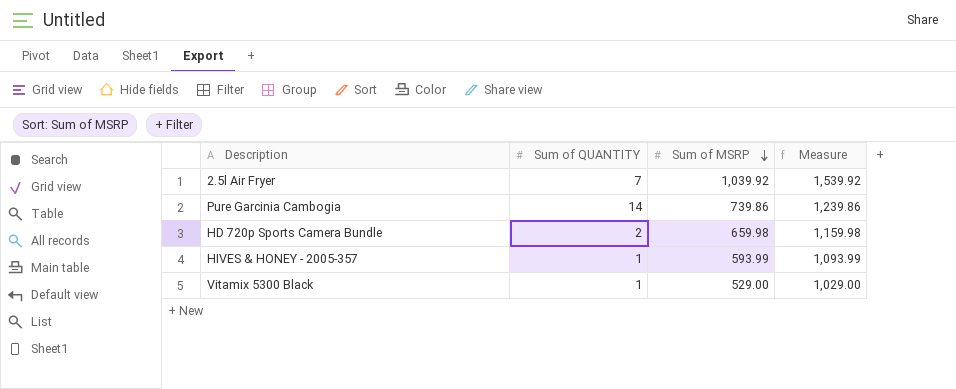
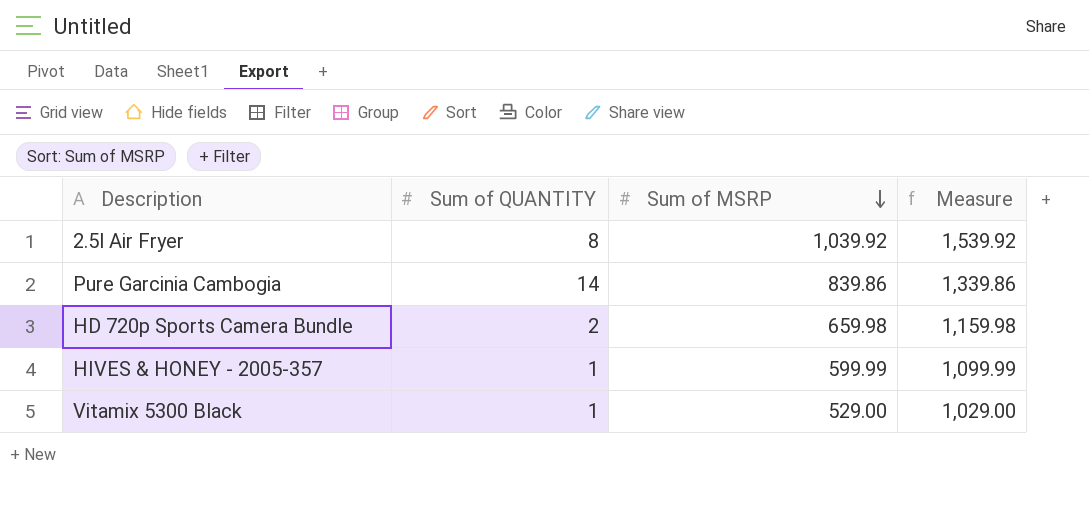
2.5l Air Fryer | Sum of QUANTITY: 7 -> 8
Pure Garcinia Cambogia | Sum of MSRP: 739.86 -> 839.86
Pure Garcinia Cambogia | Measure: 1,239.86 -> 1,339.86
HIVES & HONEY - 2005-357 | Sum of MSRP: 593.99 -> 599.99
HIVES & HONEY - 2005-357 | Measure: 1,093.99 -> 1,099.99

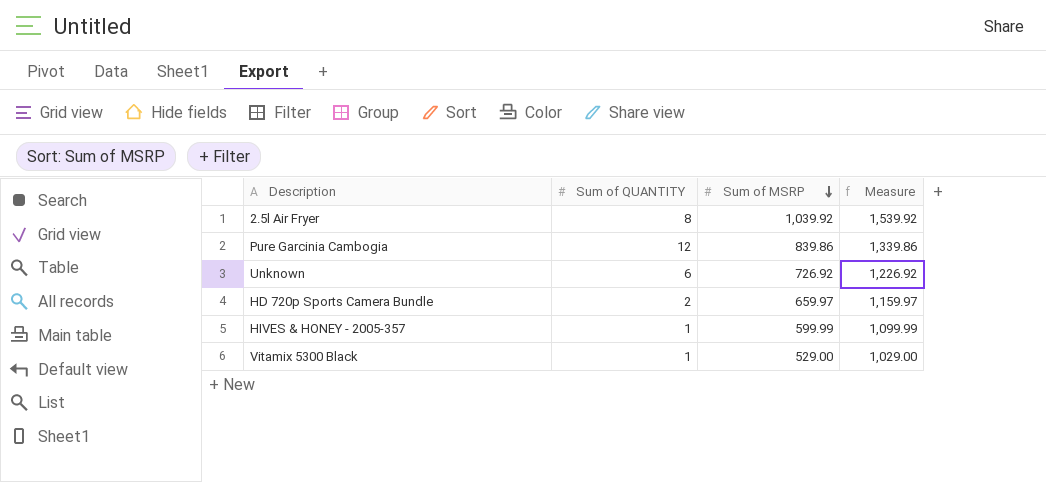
Pure Garcinia Cambogia | Sum of QUANTITY: 14 -> 12
row Unknown: none -> 6 | 726.92 | 1,226.92
HD 720p Sports Camera Bundle | Sum of MSRP: 659.98 -> 659.97
HD 720p Sports Camera Bundle | Measure: 1,159.98 -> 1,159.97

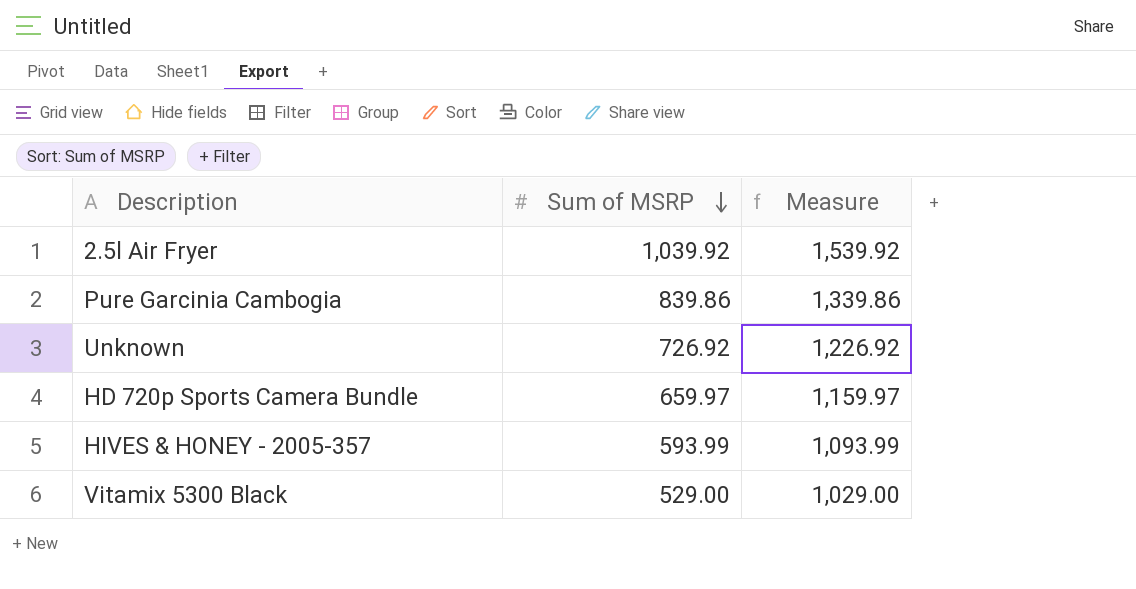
column Sum of QUANTITY | position: 2 -> none
HIVES & HONEY - 2005-357 | Sum of MSRP: 599.99 -> 593.99
HIVES & HONEY - 2005-357 | Measure: 1,099.99 -> 1,093.99

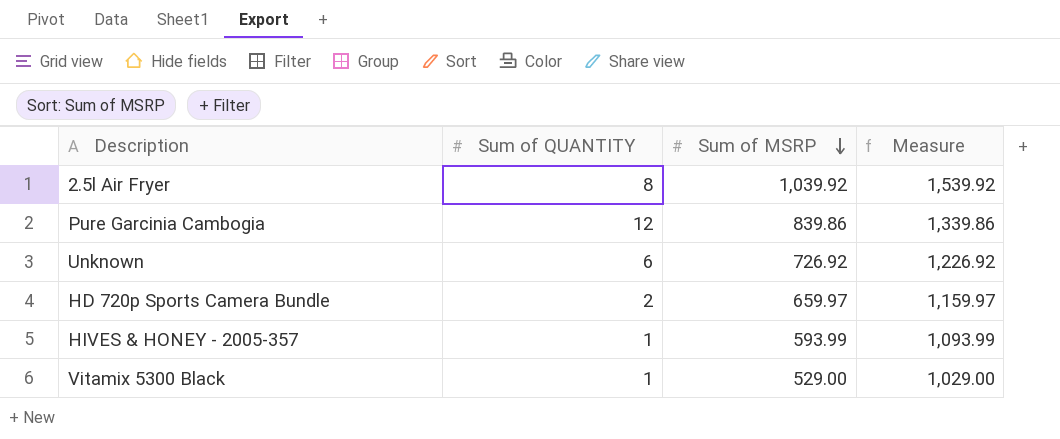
column Sum of QUANTITY | position: none -> 2

